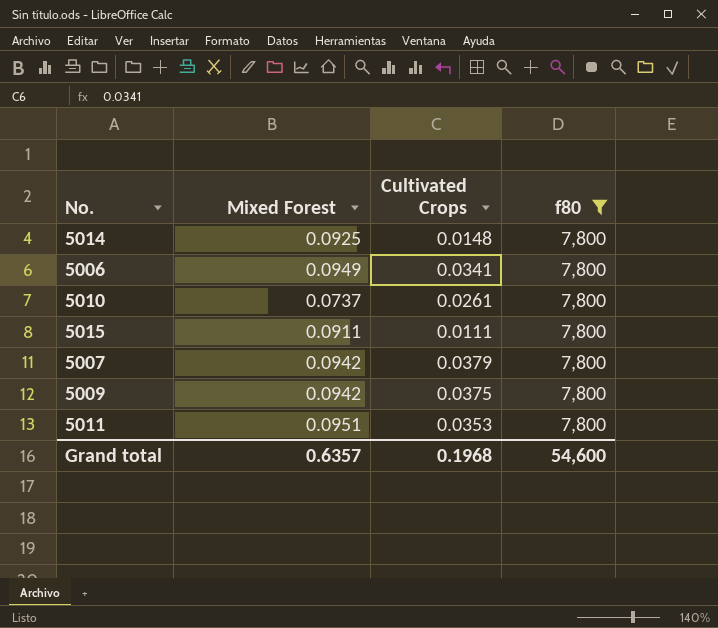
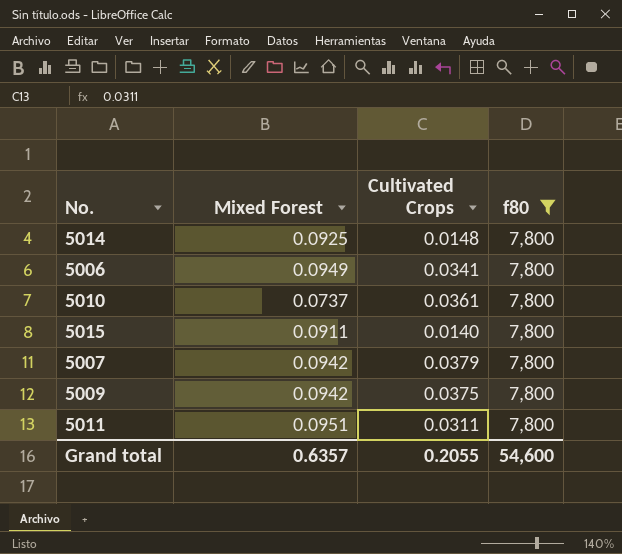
5010 | Cultivated Crops: 0.0261 -> 0.0361
5015 | Cultivated Crops: 0.0111 -> 0.0140
5011 | Cultivated Crops: 0.0353 -> 0.0311
Grand total | Cultivated Crops: 0.1968 -> 0.2055

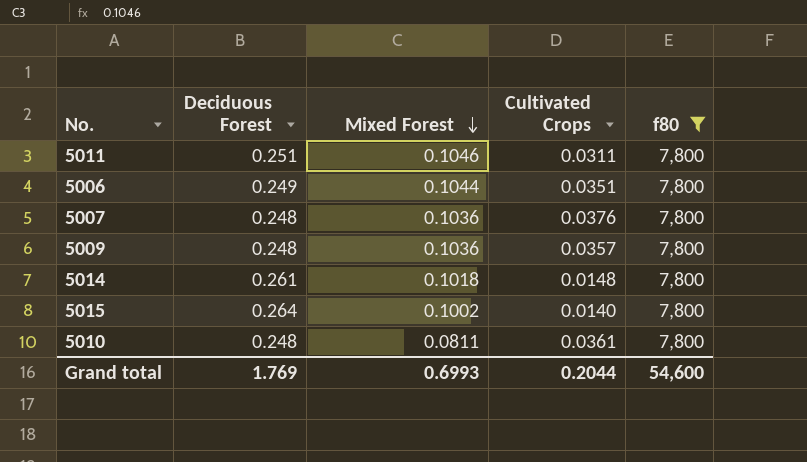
row order: none -> Mixed Forest descending
column Deciduous Forest | position: none -> 2
5011 | Mixed Forest: 0.0951 -> 0.1046
5006 | Mixed Forest: 0.0949 -> 0.1044
5006 | Cultivated Crops: 0.0341 -> 0.0351
5007 | Mixed Forest: 0.0942 -> 0.1036
5007 | Cultivated Crops: 0.0379 -> 0.0376
5009 | Mixed Forest: 0.0942 -> 0.1036
5009 | Cultivated Crops: 0.0375 -> 0.0357
5014 | Mixed Forest: 0.0925 -> 0.1018
5015 | Mixed Forest: 0.0911 -> 0.1002
5010 | Mixed Forest: 0.0737 -> 0.0811
Grand total | Mixed Forest: 0.6357 -> 0.6993
Grand total | Cultivated Crops: 0.2055 -> 0.2044

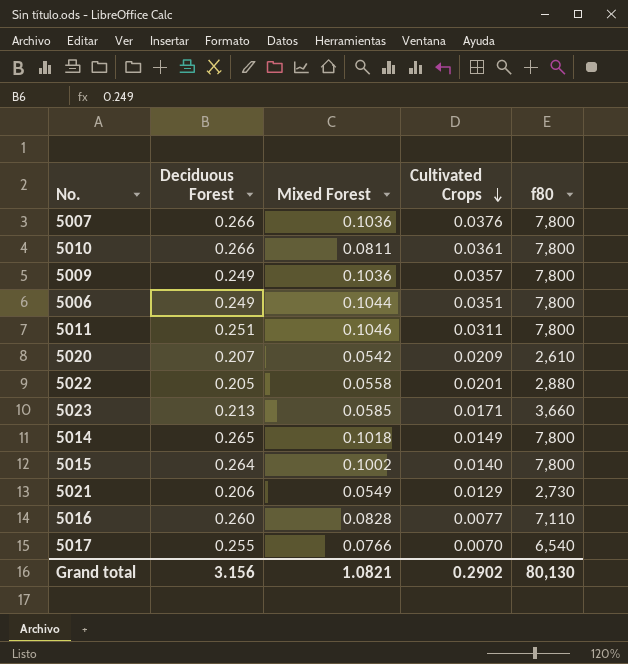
filter: f80 = 7,800 -> none
row order: Mixed Forest descending -> Cultivated Crops descending
5007 | Deciduous Forest: 0.248 -> 0.266
5010 | Deciduous Forest: 0.248 -> 0.266
5009 | Deciduous Forest: 0.248 -> 0.249
5014 | Deciduous Forest: 0.261 -> 0.265
5014 | Cultivated Crops: 0.0148 -> 0.0149
Grand total | Deciduous Forest: 1.769 -> 3.156
Grand total | Mixed Forest: 0.6993 -> 1.0821
Grand total | Cultivated Crops: 0.2044 -> 0.2902
Grand total | f80: 54,600 -> 80,130

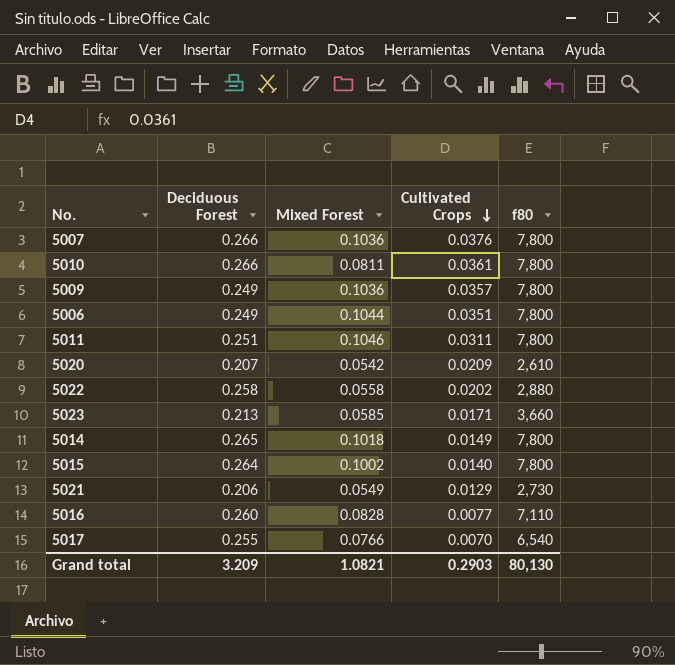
5022 | Deciduous Forest: 0.205 -> 0.258
5022 | Cultivated Crops: 0.0201 -> 0.0202
Grand total | Deciduous Forest: 3.156 -> 3.209
Grand total | Cultivated Crops: 0.2902 -> 0.2903

